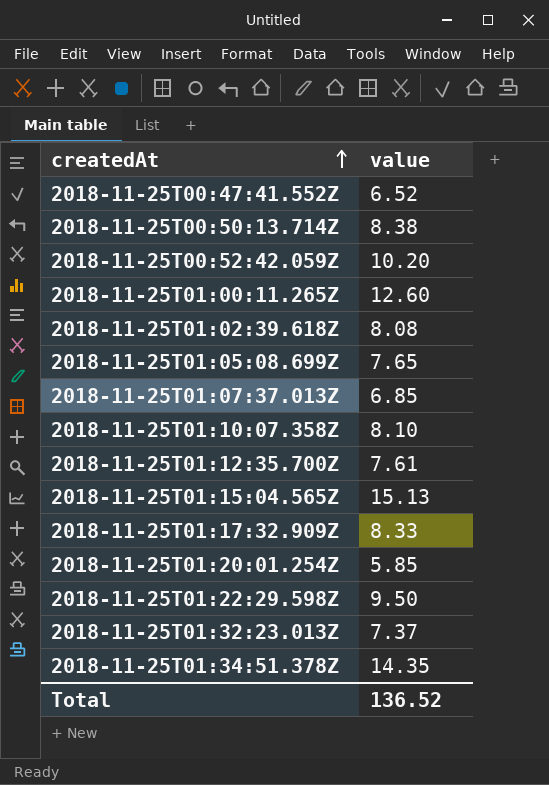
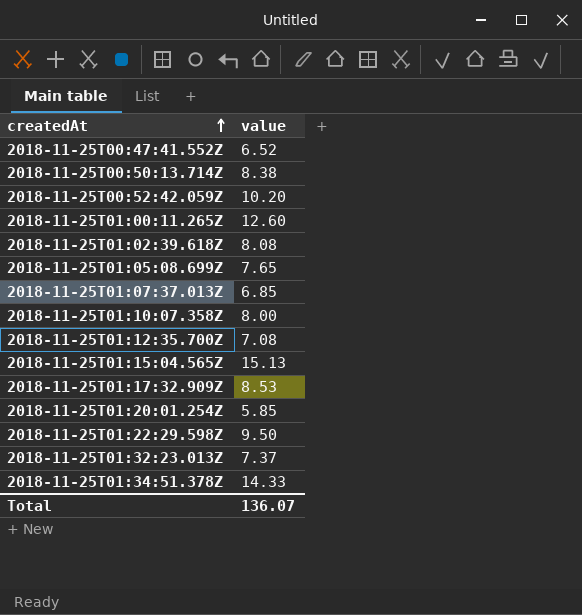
2018-11-25T01:10:07.358Z | value: 8.10 -> 8.00
2018-11-25T01:12:35.700Z | value: 7.61 -> 7.08
2018-11-25T01:17:32.909Z | value: 8.33 -> 8.53
2018-11-25T01:34:51.378Z | value: 14.35 -> 14.33
Total | value: 136.52 -> 136.07

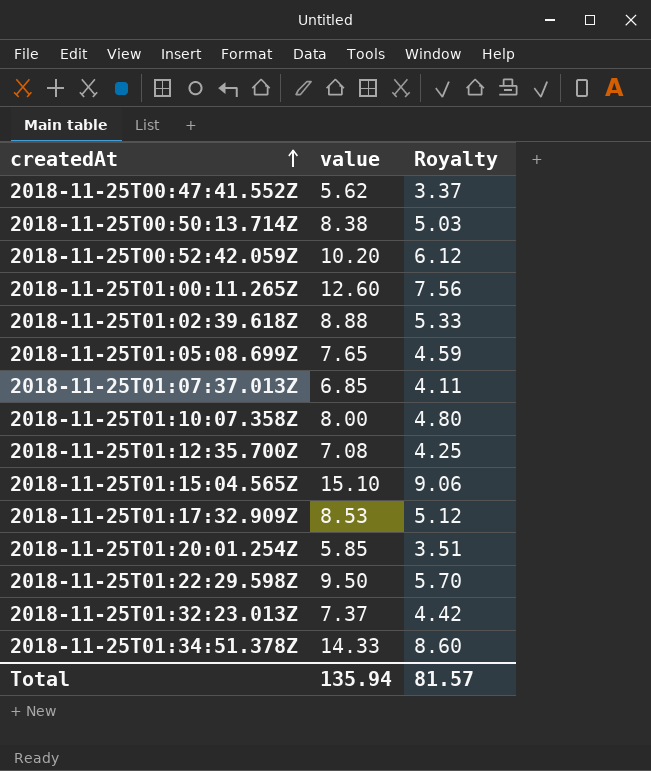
column Royalty | formula: none -> [value] * 0.6
2018-11-25T00:47:41.552Z | value: 6.52 -> 5.62
2018-11-25T01:02:39.618Z | value: 8.08 -> 8.88
2018-11-25T01:15:04.565Z | value: 15.13 -> 15.10
Total | value: 136.07 -> 135.94

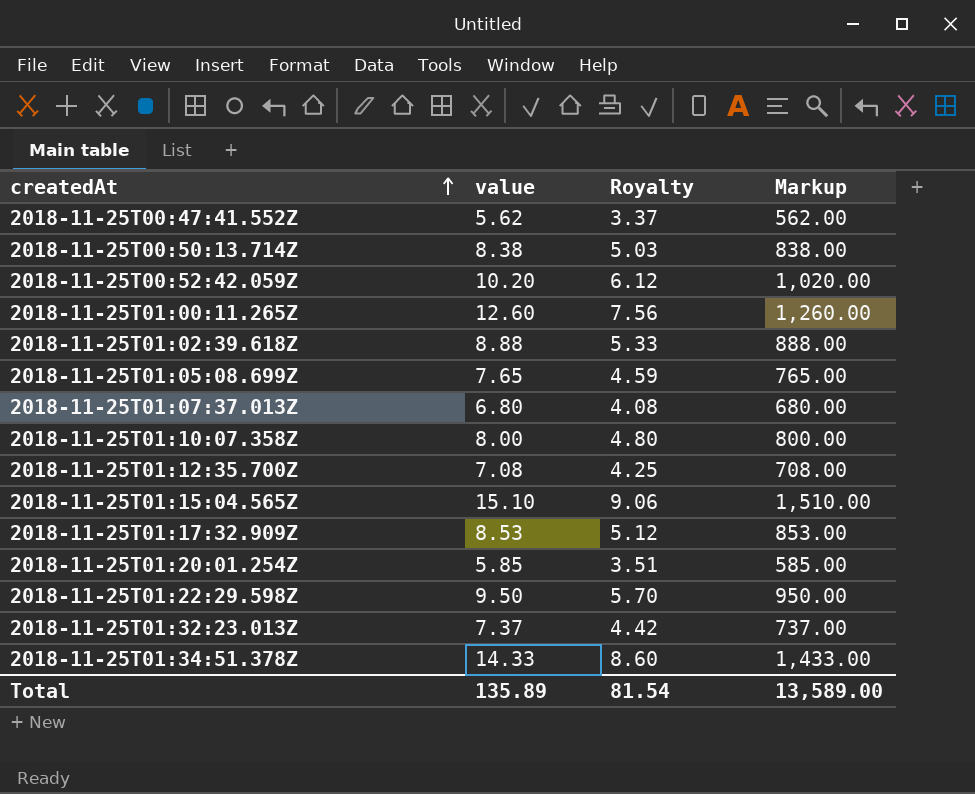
column Markup | formula: none -> [value] * 100
2018-11-25T01:07:37.013Z | value: 6.85 -> 6.80
2018-11-25T01:07:37.013Z | Royalty: 4.11 -> 4.08
Total | value: 135.94 -> 135.89
Total | Royalty: 81.57 -> 81.54

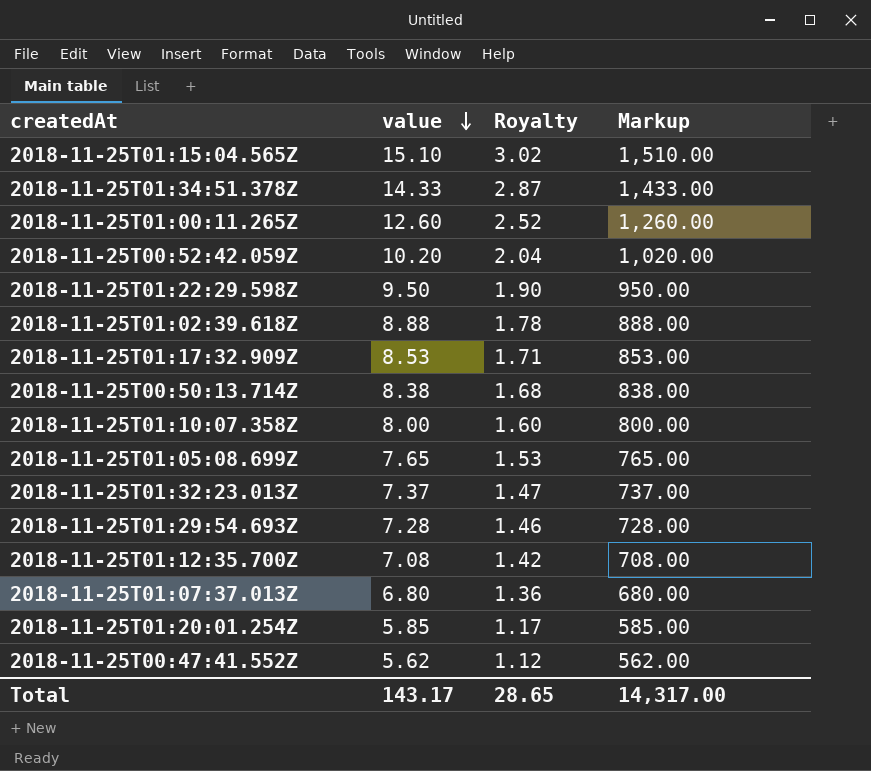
row order: createdAt ascending -> value descending
column Royalty | formula: [value] * 0.6 -> [value] * 0.2
row 2018-11-25T01:29:54.693Z: none -> 7.28 | 1.46 | 728.00
Total | value: 135.89 -> 143.17
Total | Royalty: 81.54 -> 28.65
Total | Markup: 13,589.00 -> 14,317.00

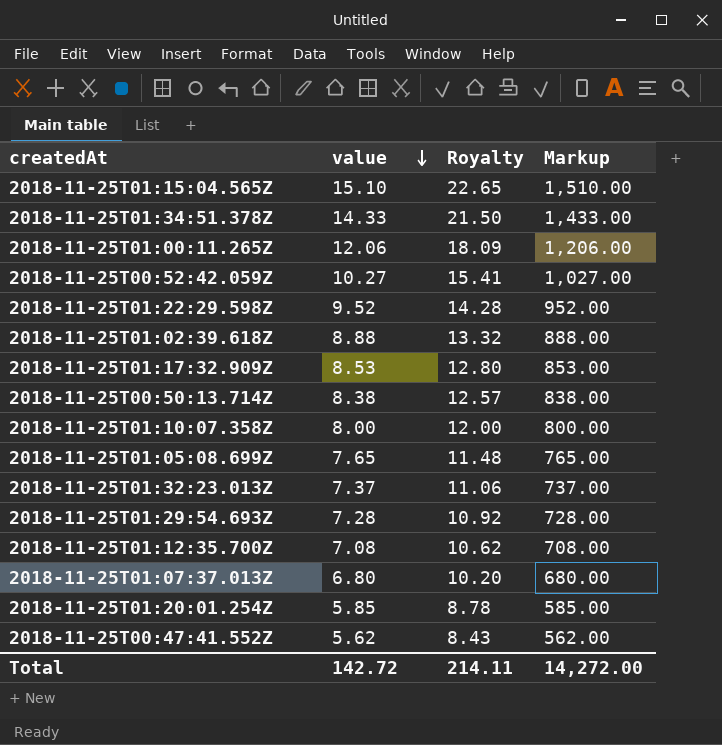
column Royalty | formula: [value] * 0.2 -> [value] * 1.5
2018-11-25T01:00:11.265Z | value: 12.60 -> 12.06
2018-11-25T01:00:11.265Z | Markup: 1,260.00 -> 1,206.00
2018-11-25T00:52:42.059Z | value: 10.20 -> 10.27
2018-11-25T00:52:42.059Z | Markup: 1,020.00 -> 1,027.00
2018-11-25T01:22:29.598Z | value: 9.50 -> 9.52
2018-11-25T01:22:29.598Z | Markup: 950.00 -> 952.00
Total | value: 143.17 -> 142.72
Total | Royalty: 28.65 -> 214.11
Total | Markup: 14,317.00 -> 14,272.00

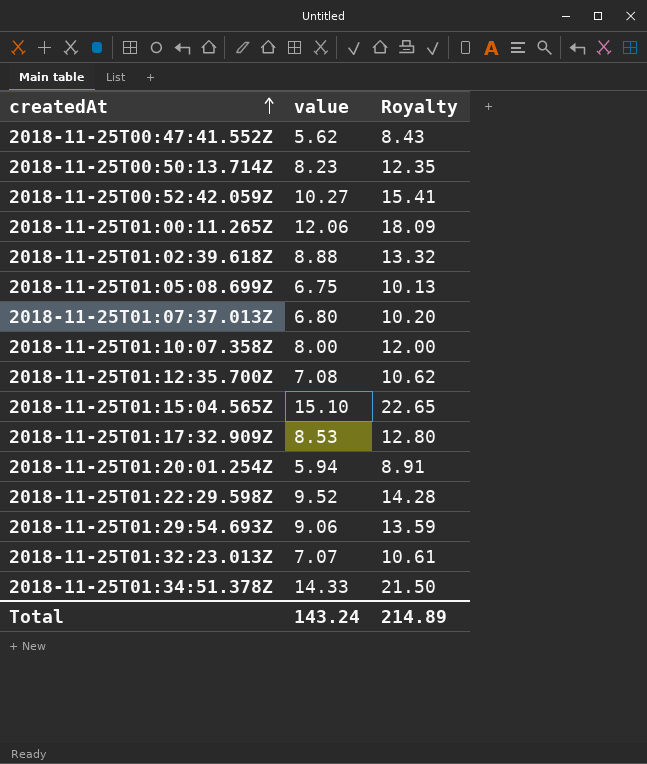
row order: value descending -> createdAt ascending
column Markup | formula: [value] * 100 -> none
2018-11-25T00:50:13.714Z | value: 8.38 -> 8.23
2018-11-25T00:50:13.714Z | Royalty: 12.57 -> 12.35
2018-11-25T01:05:08.699Z | value: 7.65 -> 6.75
2018-11-25T01:05:08.699Z | Royalty: 11.48 -> 10.13
2018-11-25T01:20:01.254Z | value: 5.85 -> 5.94
2018-11-25T01:20:01.254Z | Royalty: 8.78 -> 8.91
2018-11-25T01:29:54.693Z | value: 7.28 -> 9.06
2018-11-25T01:29:54.693Z | Royalty: 10.92 -> 13.59
2018-11-25T01:32:23.013Z | value: 7.37 -> 7.07
2018-11-25T01:32:23.013Z | Royalty: 11.06 -> 10.61
Total | value: 142.72 -> 143.24
Total | Royalty: 214.11 -> 214.89

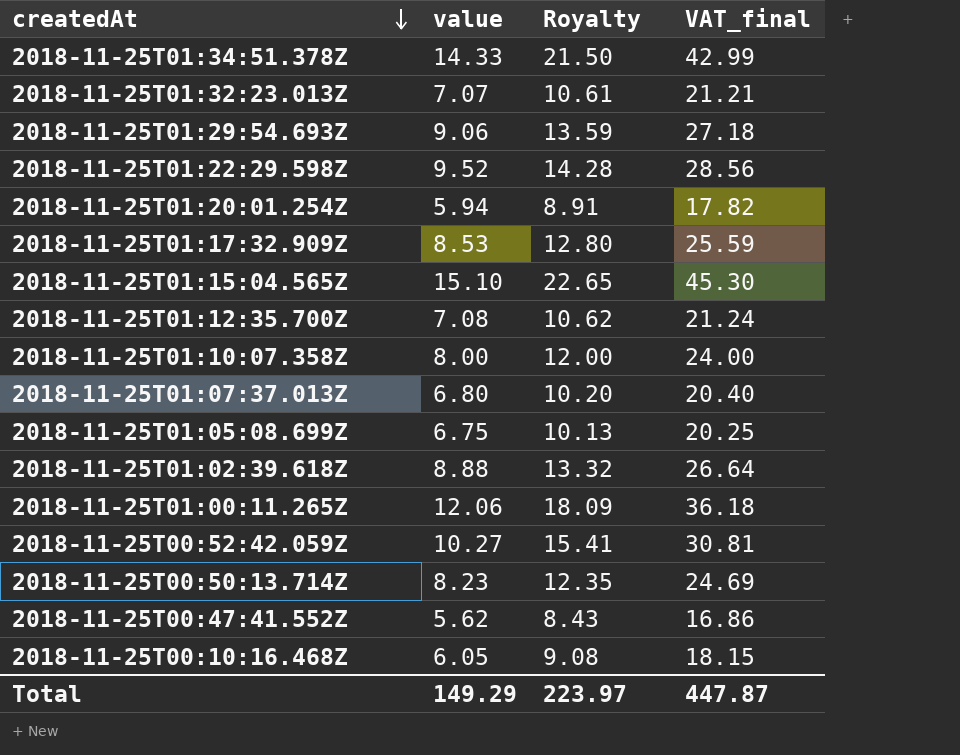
row order: createdAt ascending -> createdAt descending
column VAT_final | formula: none -> [value] * 3
row 2018-11-25T00:10:16.468Z: none -> 6.05 | 9.08 | 18.15
Total | value: 143.24 -> 149.29
Total | Royalty: 214.89 -> 223.97

